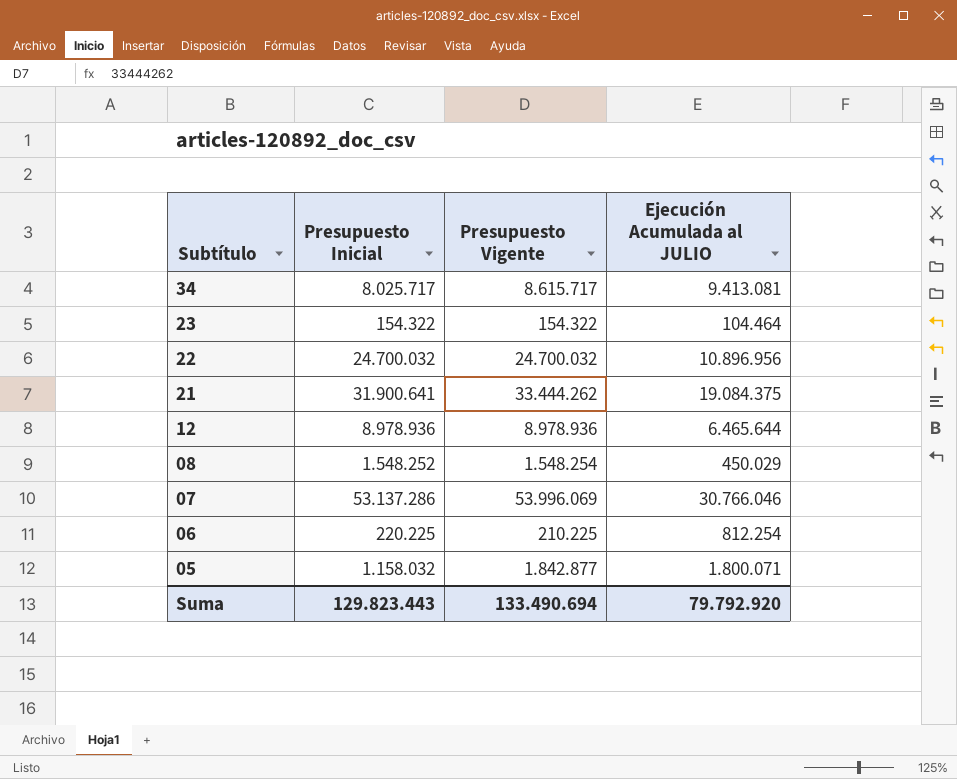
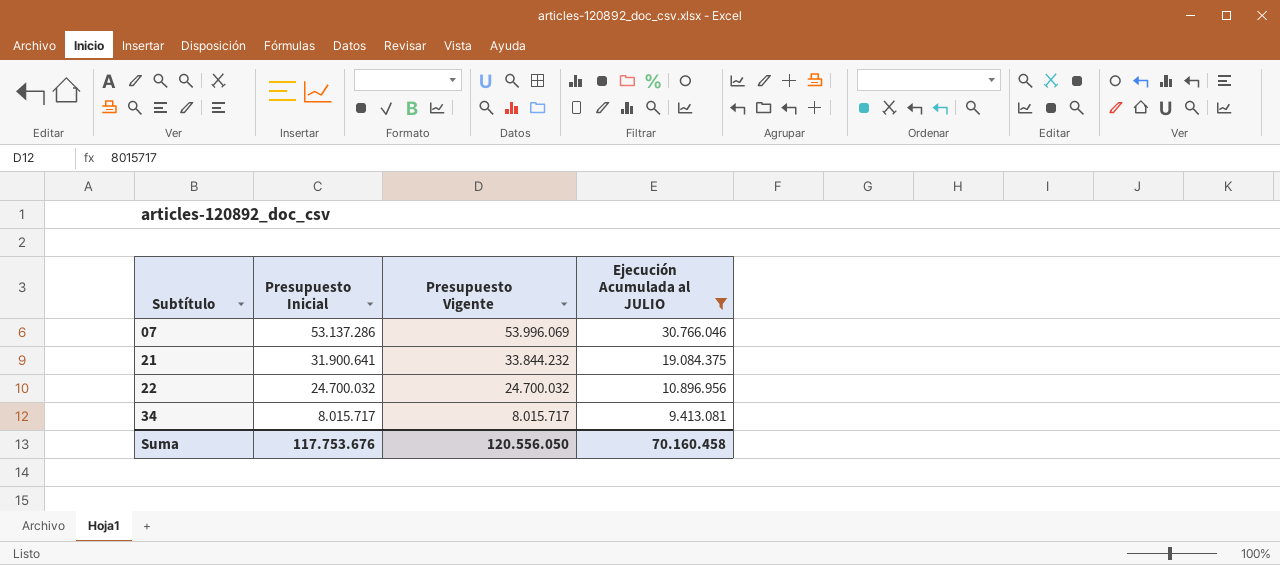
filter: none -> Ejecución Acumulada al JULIO >= 9.413.081
row order: Subtítulo descending -> Subtítulo ascending
21 | Presupuesto Vigente: 33.444.262 -> 33.844.232
34 | Presupuesto Inicial: 8.025.717 -> 8.015.717
34 | Presupuesto Vigente: 8.615.717 -> 8.015.717
Suma | Presupuesto Inicial: 129.823.443 -> 117.753.676
Suma | Presupuesto Vigente: 133.490.694 -> 120.556.050
Suma | Ejecución Acumulada al JULIO: 79.792.920 -> 70.160.458

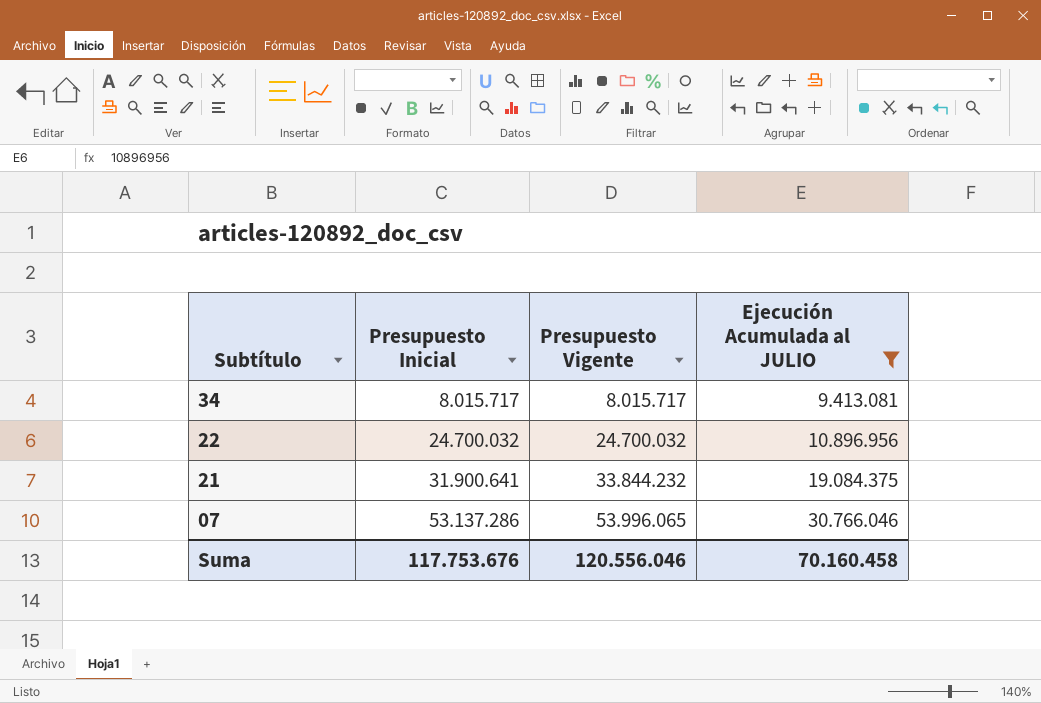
row order: Subtítulo ascending -> Subtítulo descending
07 | Presupuesto Vigente: 53.996.069 -> 53.996.065
Suma | Presupuesto Vigente: 120.556.050 -> 120.556.046

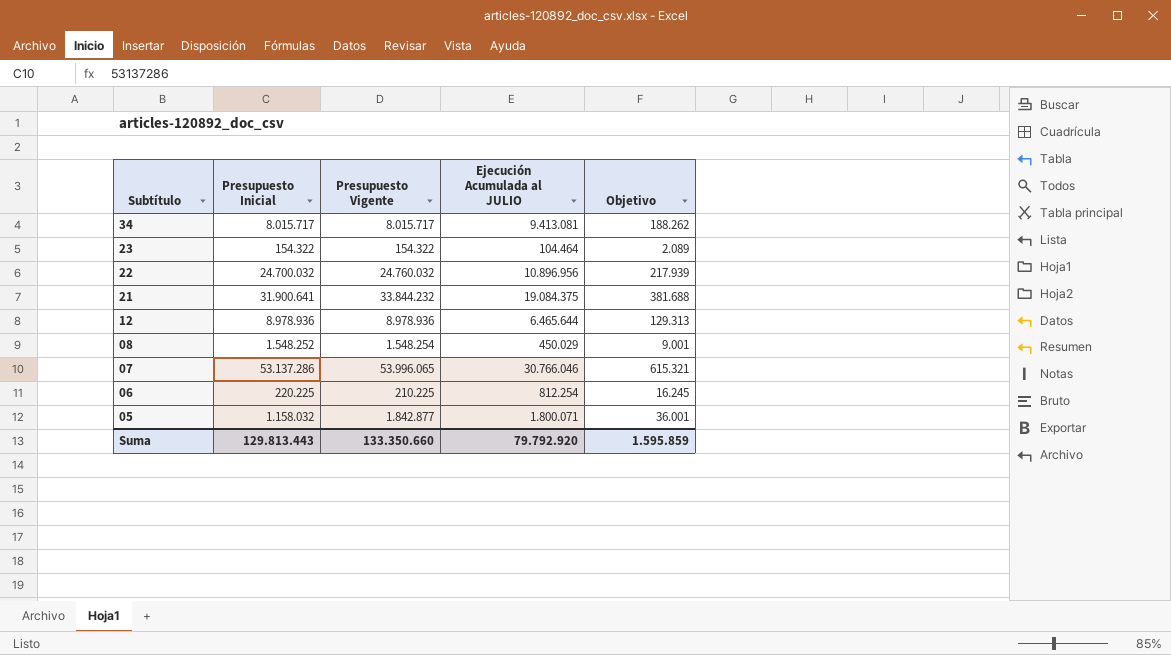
filter: Ejecución Acumulada al JULIO >= 9.413.081 -> none
column Objetivo | formula: none -> [Ejecución Acumulada al JULIO] * 0,02
22 | Presupuesto Vigente: 24.700.032 -> 24.760.032
Suma | Presupuesto Inicial: 117.753.676 -> 129.813.443
Suma | Presupuesto Vigente: 120.556.046 -> 133.350.660
Suma | Ejecución Acumulada al JULIO: 70.160.458 -> 79.792.920

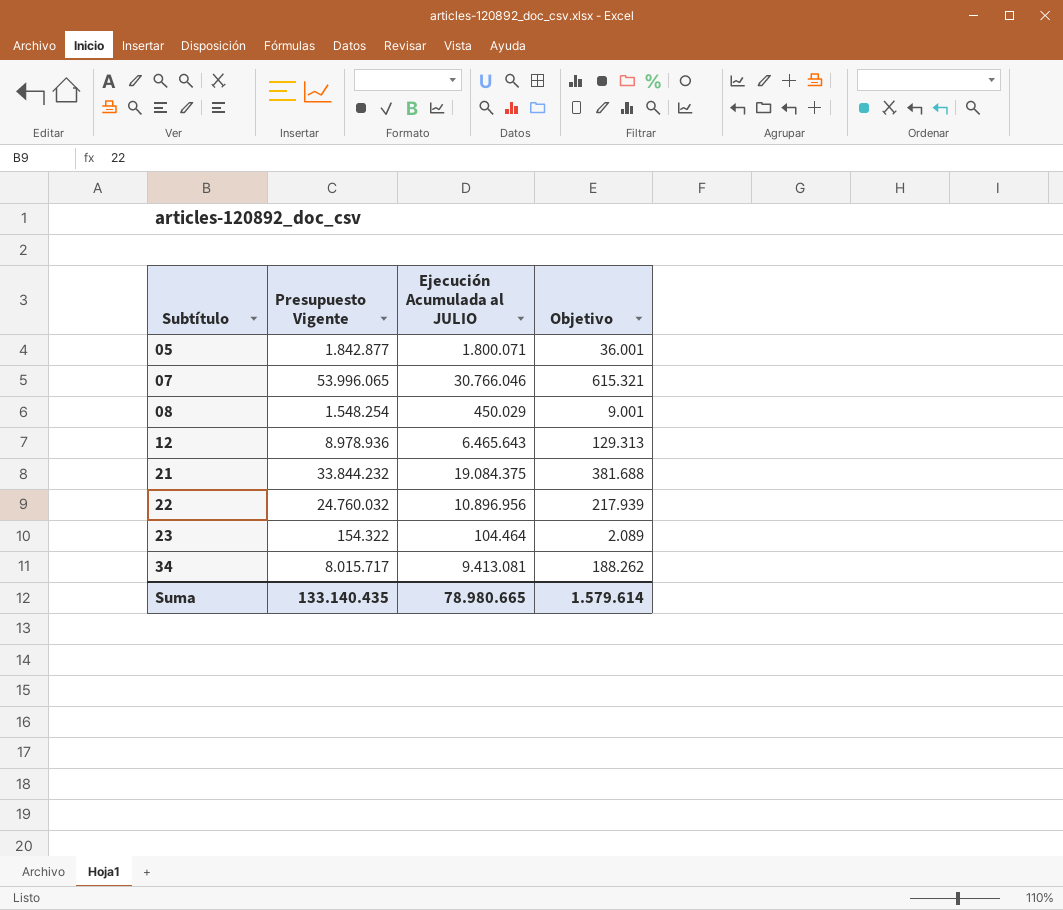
row order: Subtítulo descending -> Subtítulo ascending
column Presupuesto Inicial | position: 2 -> none
row 06: 220.225 | 210.225 | 812.254 | 16.245 -> none
12 | Ejecución Acumulada al JULIO: 6.465.644 -> 6.465.643
Suma | Presupuesto Vigente: 133.350.660 -> 133.140.435
Suma | Ejecución Acumulada al JULIO: 79.792.920 -> 78.980.665
Suma | Objetivo: 1.595.859 -> 1.579.614

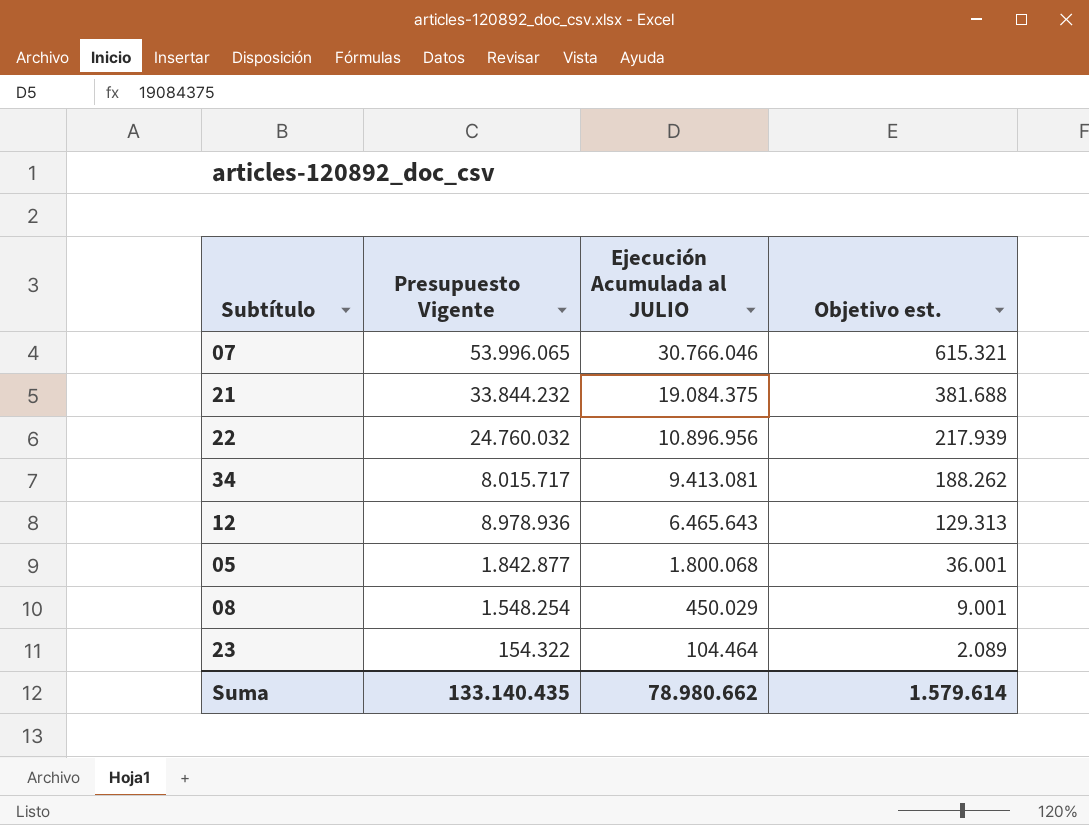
row order: Subtítulo ascending -> Ejecución Acumulada al JULIO descending
column name: Objetivo -> Objetivo est.
05 | Ejecución Acumulada al JULIO: 1.800.071 -> 1.800.068
Suma | Ejecución Acumulada al JULIO: 78.980.665 -> 78.980.662

